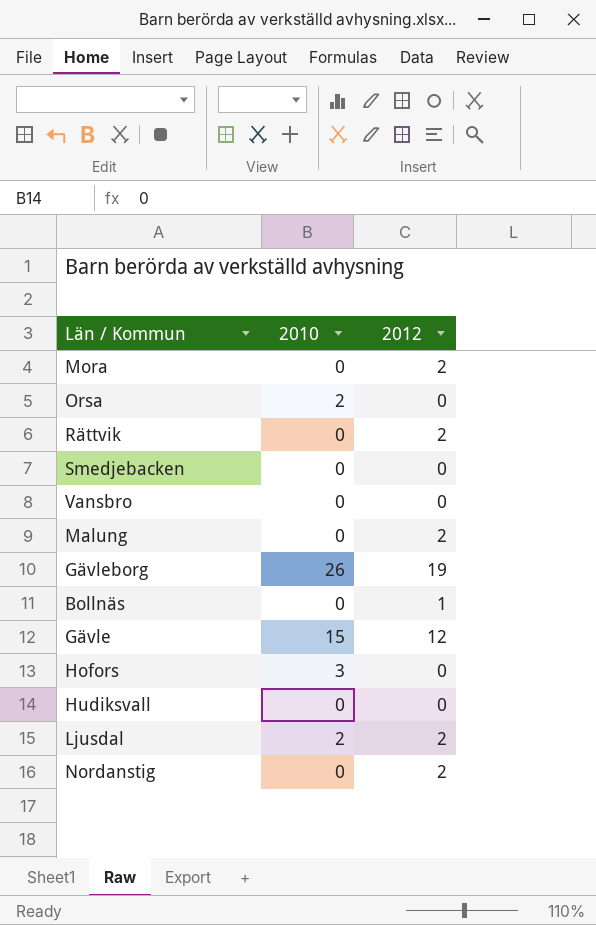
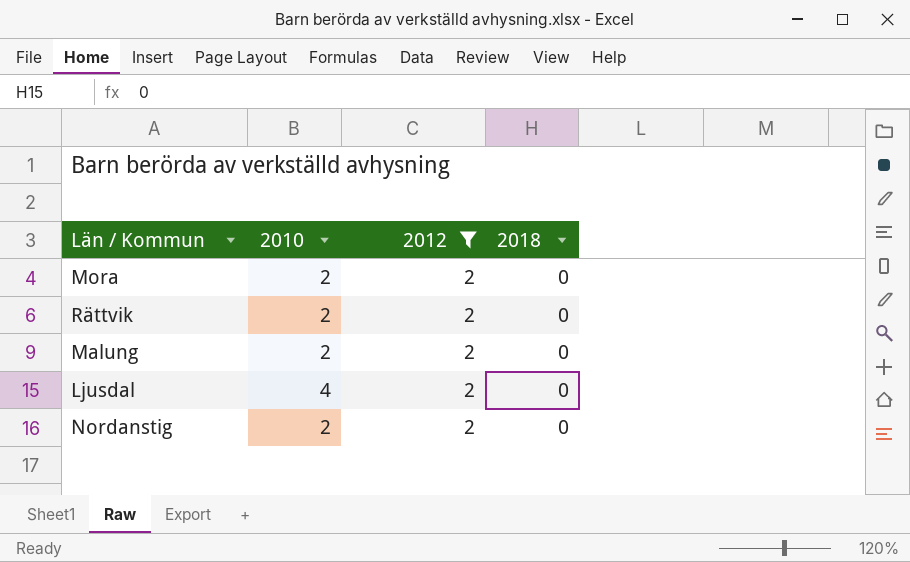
filter: none -> 2012 = 2
column 2018 | position: none -> 4
Mora | 2010: 0 -> 2
Rättvik | 2010: 0 -> 2
Malung | 2010: 0 -> 2
Ljusdal | 2010: 2 -> 4
Nordanstig | 2010: 0 -> 2

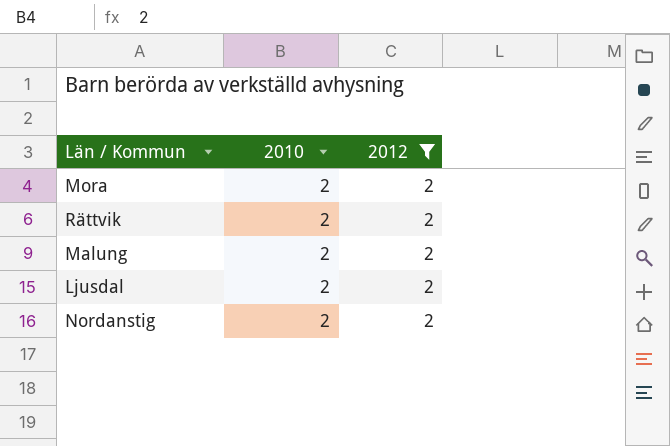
column 2018 | position: 4 -> none
Ljusdal | 2010: 4 -> 2

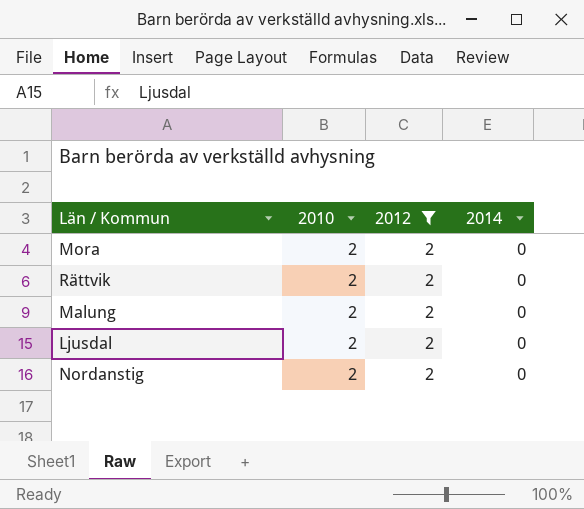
column 2014 | position: none -> 4

